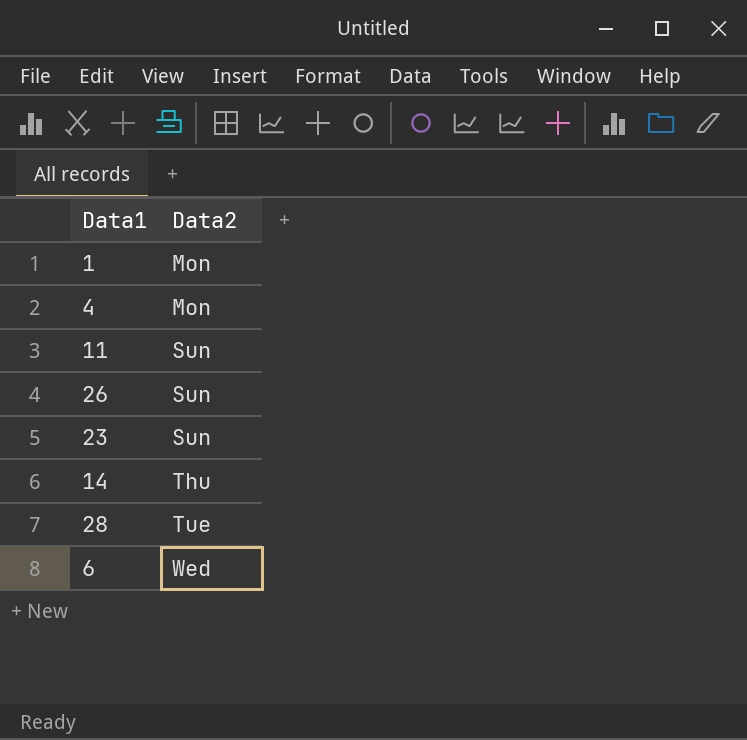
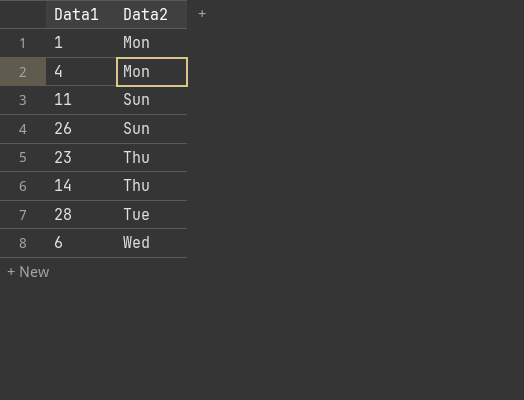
23 | Data2: Sun -> Thu

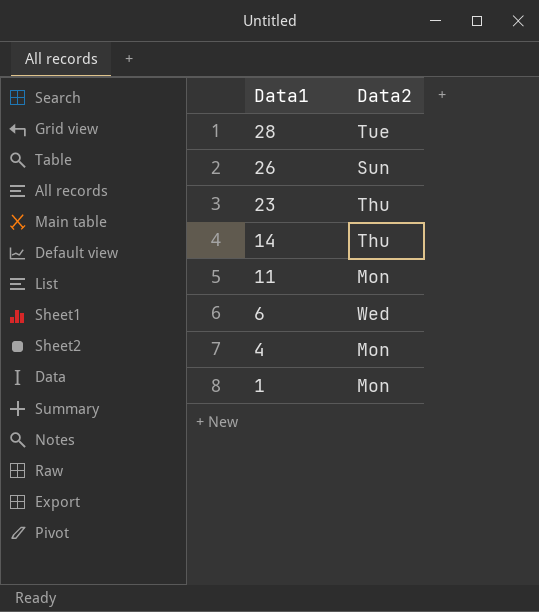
row order: Data2 ascending -> Data1 descending
11 | Data2: Sun -> Mon

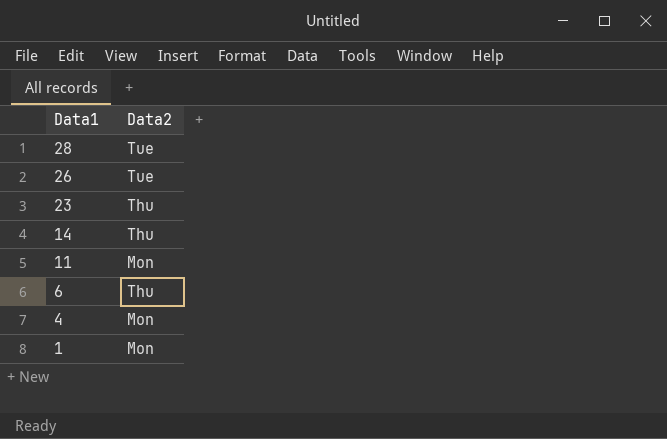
26 | Data2: Sun -> Tue
6 | Data2: Wed -> Thu

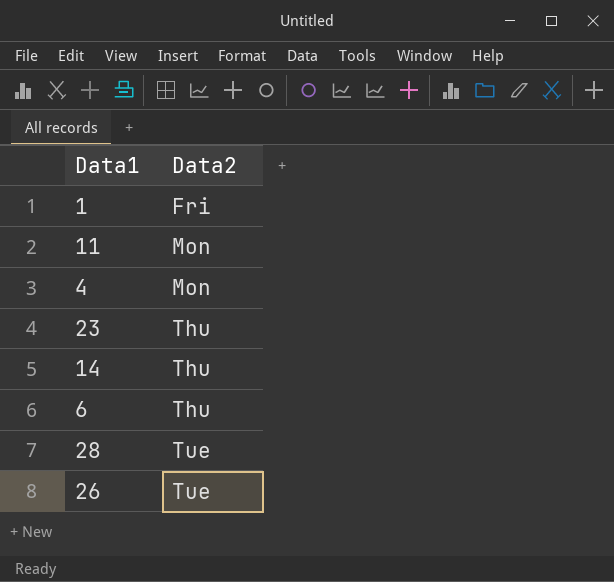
row order: Data1 descending -> Data2 ascending
1 | Data2: Mon -> Fri

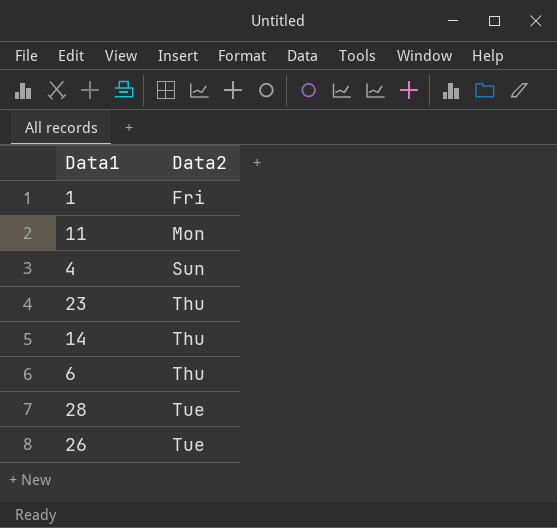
4 | Data2: Mon -> Sun

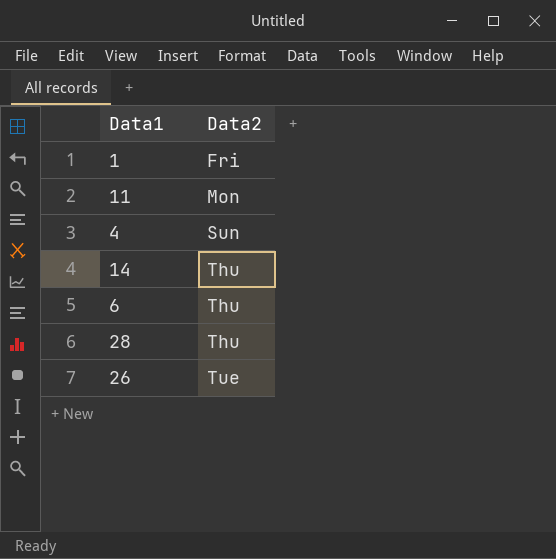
row 23: Thu -> none
28 | Data2: Tue -> Thu

